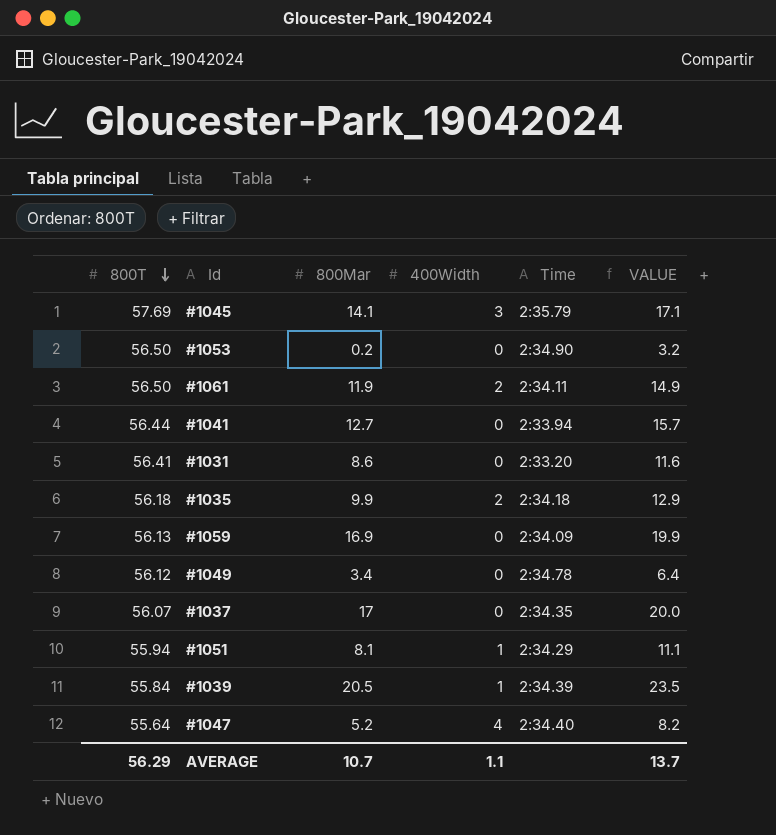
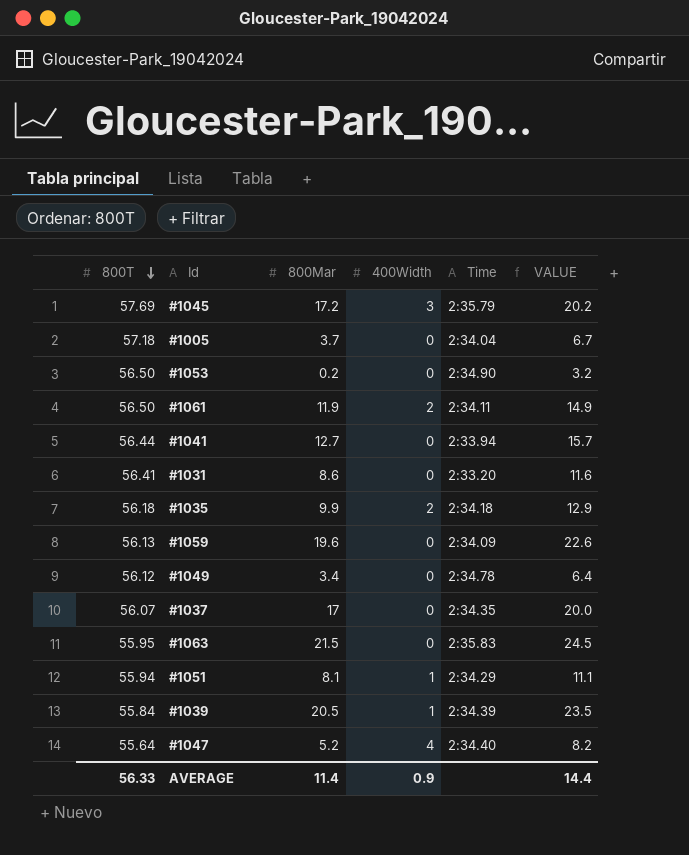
#1045 | 800Mar: 14.1 -> 17.2
#1045 | VALUE: 17.1 -> 20.2
row #1005: none -> 57.18 | 3.7 | 0 | 2:34.04 | 6.7
#1059 | 800Mar: 16.9 -> 19.6
#1059 | VALUE: 19.9 -> 22.6
row #1063: none -> 55.95 | 21.5 | 0 | 2:35.83 | 24.5
AVERAGE | 800T: 56.29 -> 56.33
AVERAGE | 800Mar: 10.7 -> 11.4
AVERAGE | 400Width: 1.1 -> 0.9
AVERAGE | VALUE: 13.7 -> 14.4

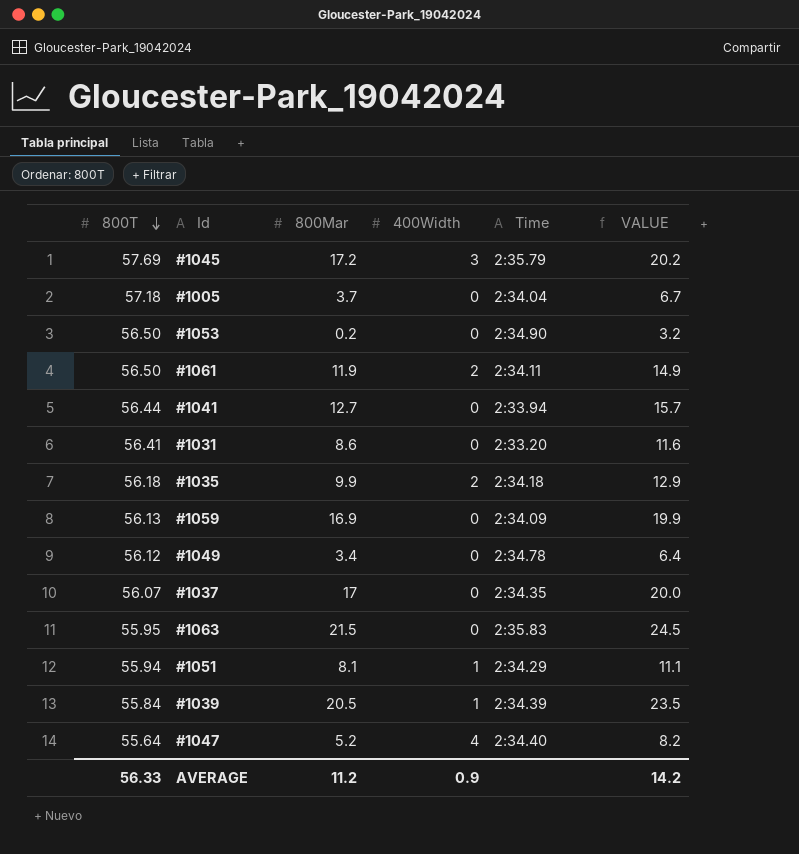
#1059 | 800Mar: 19.6 -> 16.9
#1059 | VALUE: 22.6 -> 19.9
AVERAGE | 800Mar: 11.4 -> 11.2
AVERAGE | VALUE: 14.4 -> 14.2

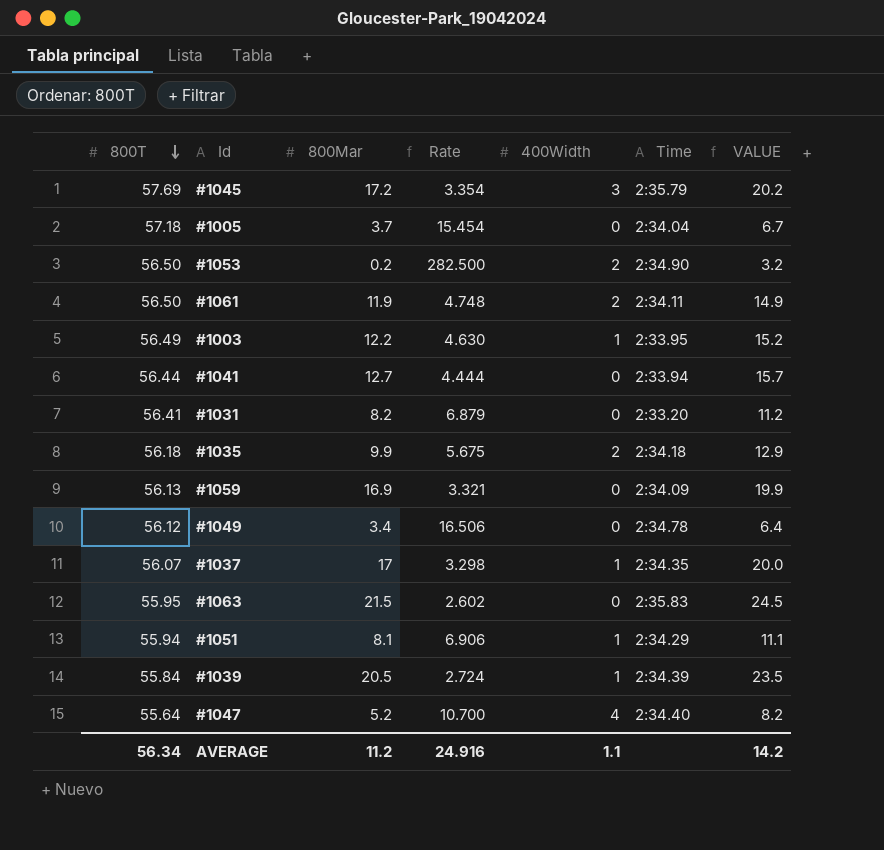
column Rate | formula: none -> [800T] / [800Mar]
#1053 | 400Width: 0 -> 2
row #1003: none -> 56.49 | 12.2 | 4.630 | 1 | 2:33.95 | 15.2
#1031 | 800Mar: 8.6 -> 8.2
#1031 | VALUE: 11.6 -> 11.2
#1037 | 400Width: 0 -> 1
AVERAGE | 800T: 56.33 -> 56.34
AVERAGE | 400Width: 0.9 -> 1.1

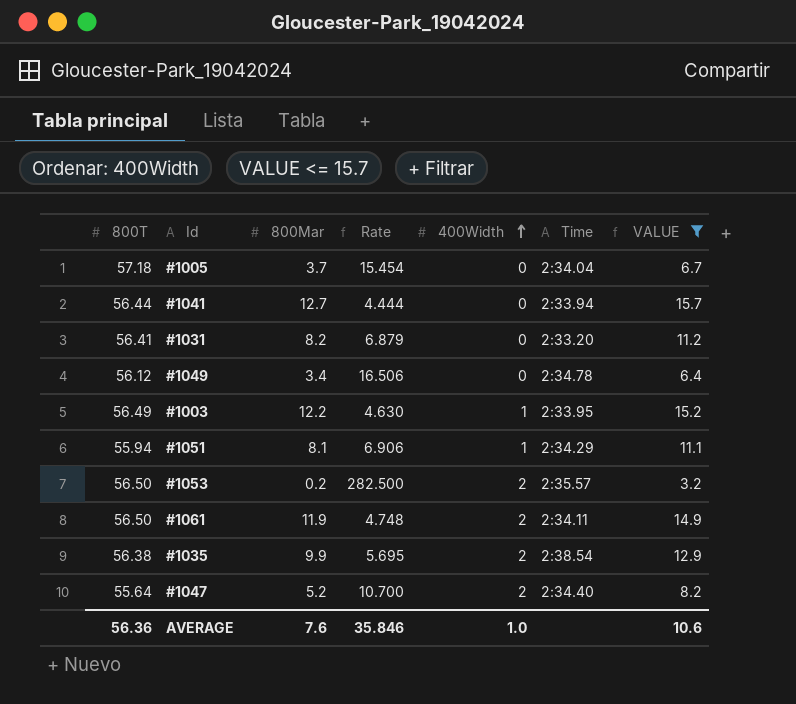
filter: none -> VALUE <= 15.7
row order: 800T descending -> 400Width ascending
#1053 | Time: 2:34.90 -> 2:35.57
#1035 | 800T: 56.18 -> 56.38
#1035 | Rate: 5.675 -> 5.695
#1035 | Time: 2:34.18 -> 2:38.54
#1047 | 400Width: 4 -> 2
AVERAGE | 800T: 56.34 -> 56.36
AVERAGE | 800Mar: 11.2 -> 7.6
AVERAGE | Rate: 24.916 -> 35.846
AVERAGE | 400Width: 1.1 -> 1.0
AVERAGE | VALUE: 14.2 -> 10.6

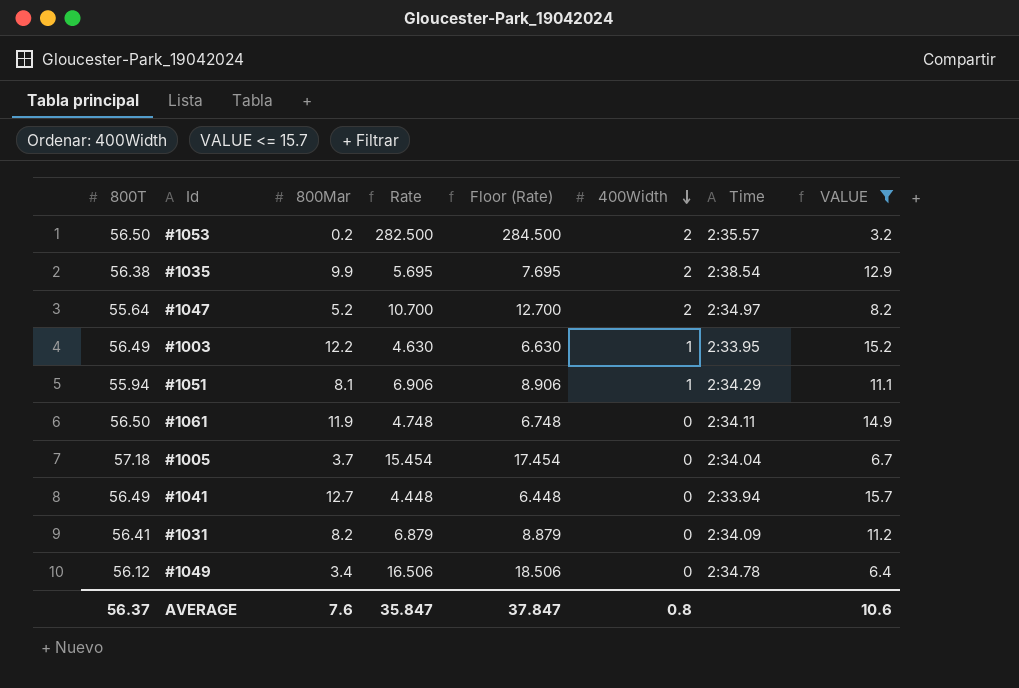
row order: 400Width ascending -> 400Width descending
column Floor (Rate) | formula: none -> [Rate] + 2
#1047 | Time: 2:34.40 -> 2:34.97
#1061 | 400Width: 2 -> 0
#1041 | 800T: 56.44 -> 56.49
#1041 | Rate: 4.444 -> 4.448
#1031 | Time: 2:33.20 -> 2:34.09
AVERAGE | 800T: 56.36 -> 56.37
AVERAGE | Rate: 35.846 -> 35.847
AVERAGE | 400Width: 1.0 -> 0.8

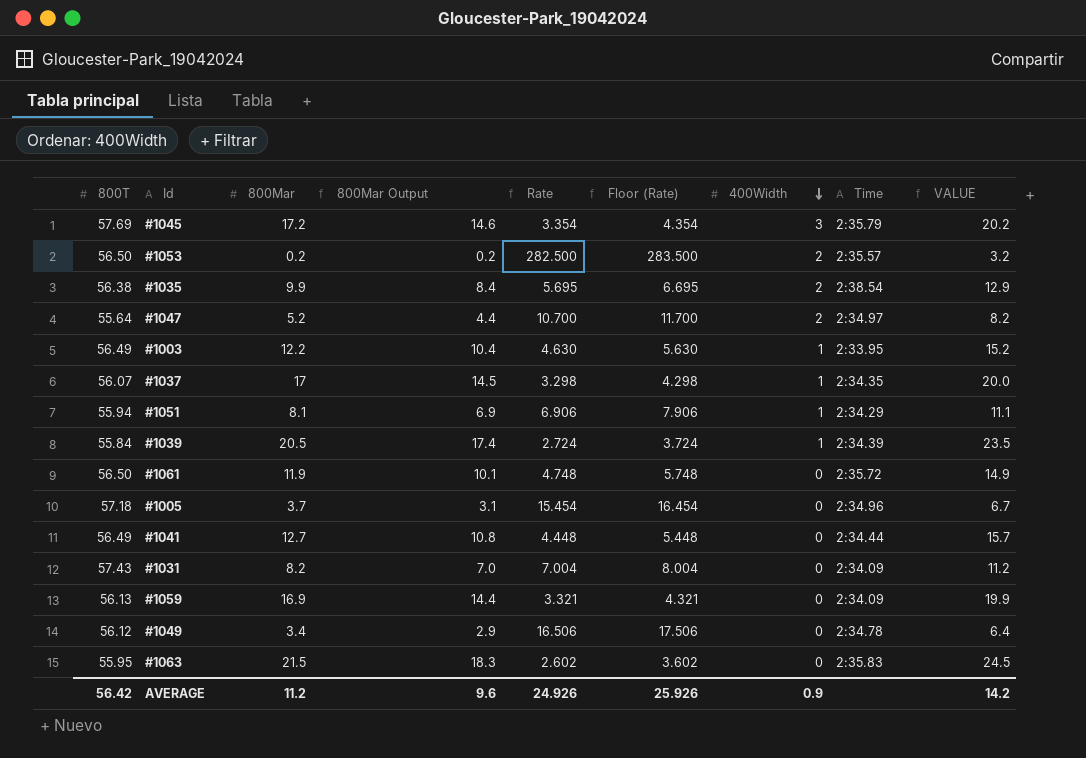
filter: VALUE <= 15.7 -> none
column 800Mar Output | formula: none -> [800Mar] * 0.85
column Floor (Rate) | formula: [Rate] + 2 -> [Rate] + 1
#1061 | Time: 2:34.11 -> 2:35.72
#1005 | Time: 2:34.04 -> 2:34.96
#1041 | Time: 2:33.94 -> 2:34.44
#1031 | 800T: 56.41 -> 57.43
#1031 | Rate: 6.879 -> 7.004
AVERAGE | 800T: 56.37 -> 56.42
AVERAGE | 800Mar: 7.6 -> 11.2
AVERAGE | Rate: 35.847 -> 24.926
AVERAGE | Floor (Rate): 37.847 -> 25.926
AVERAGE | 400Width: 0.8 -> 0.9
AVERAGE | VALUE: 10.6 -> 14.2

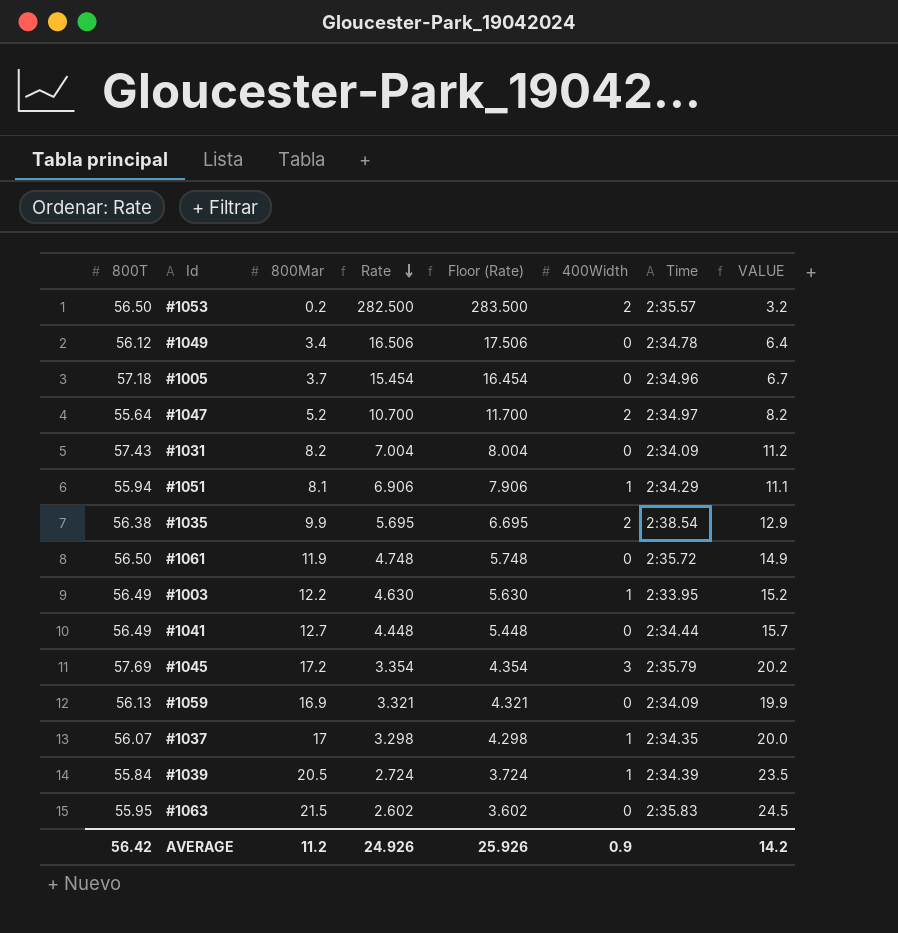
row order: 400Width descending -> Rate descending
column 800Mar Output | formula: [800Mar] * 0.85 -> none

